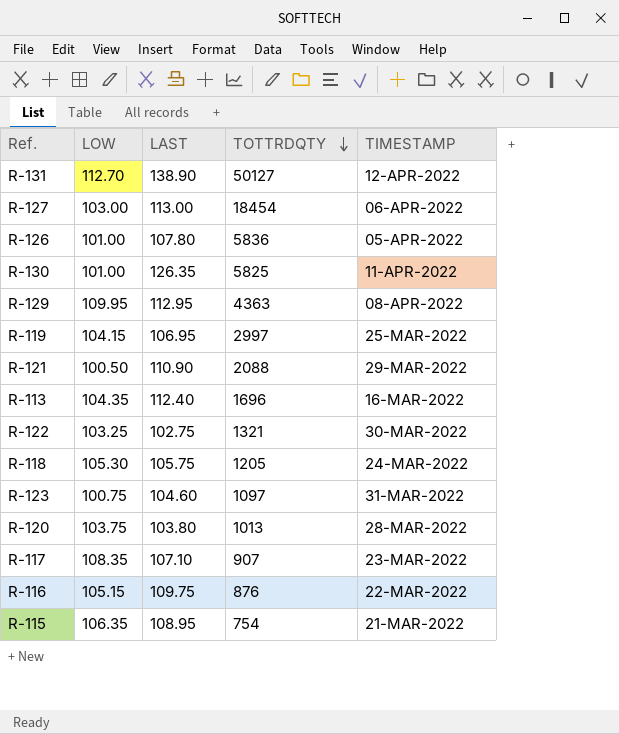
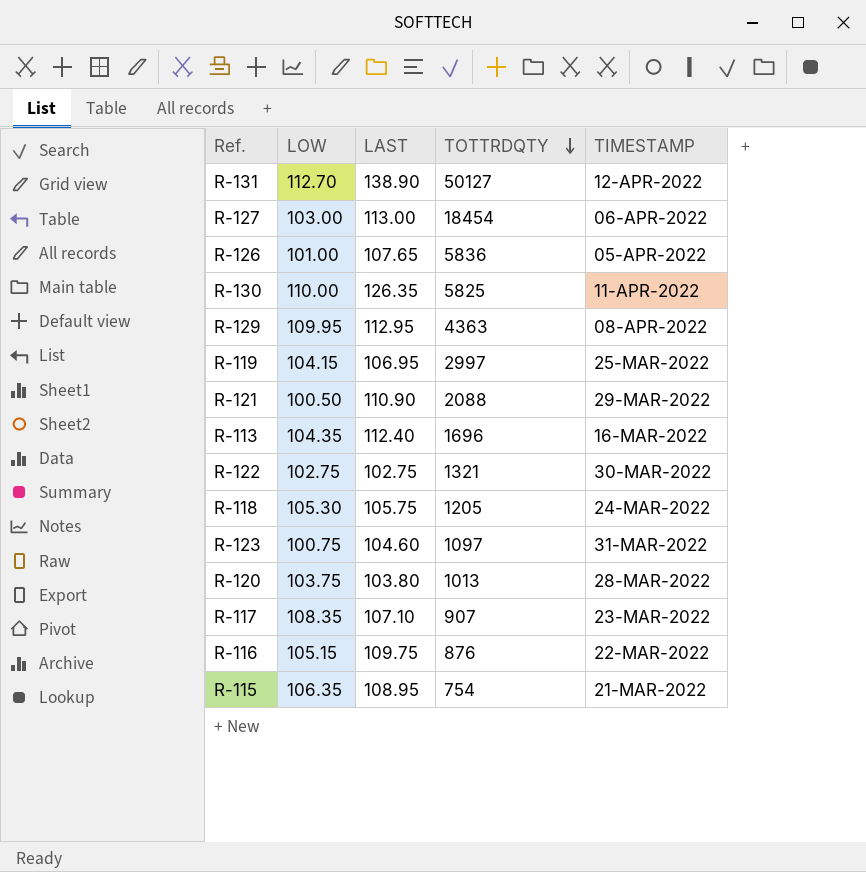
R-126 | LAST: 107.80 -> 107.65
R-130 | LOW: 101.00 -> 110.00
R-122 | LOW: 103.25 -> 102.75

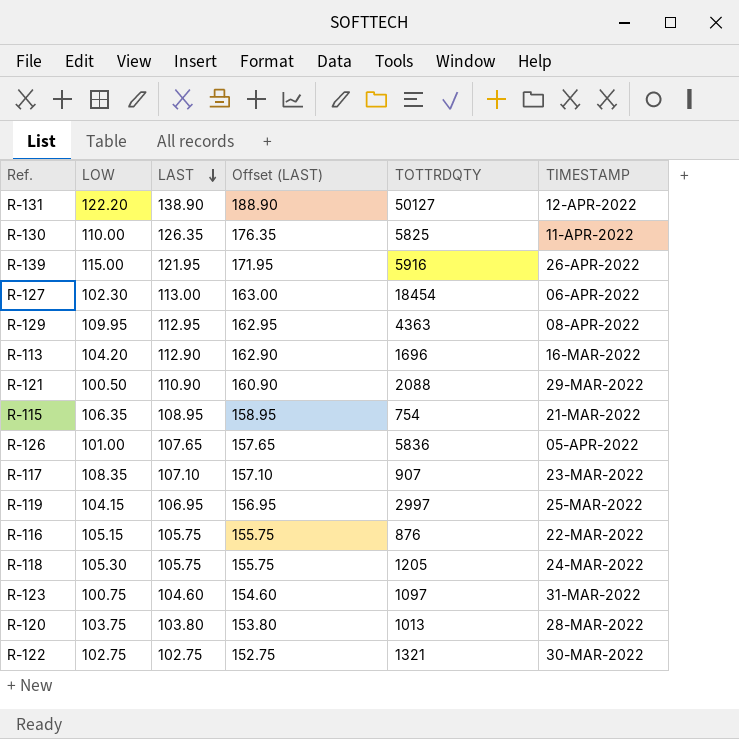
row order: TOTTRDQTY descending -> LAST descending
column Offset (LAST) | formula: none -> [LAST] + 50
R-131 | LOW: 112.70 -> 122.20
row R-139: none -> 115.00 | 121.95 | 171.95 | 5916 | 26-APR-2022
R-127 | LOW: 103.00 -> 102.30
R-113 | LOW: 104.35 -> 104.20
R-113 | LAST: 112.40 -> 112.90
R-116 | LAST: 109.75 -> 105.75

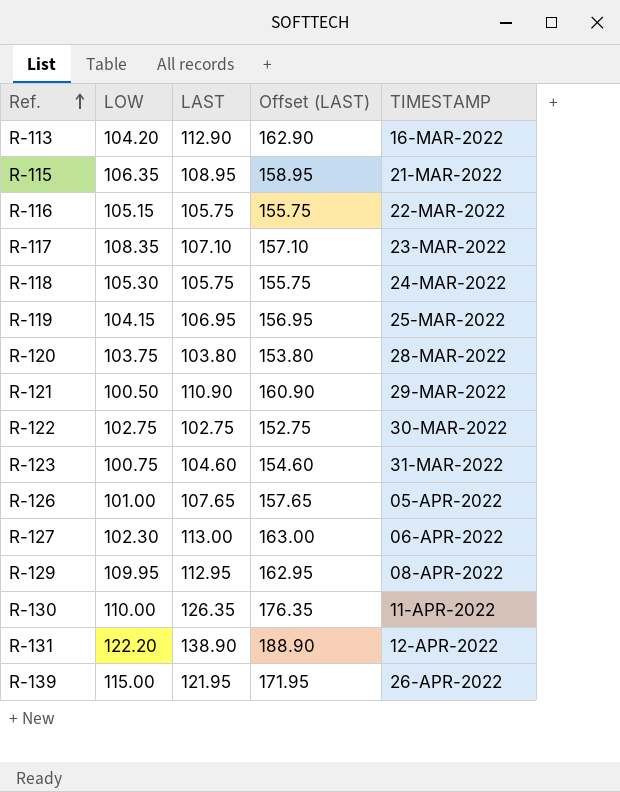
row order: LAST descending -> Ref. ascending
column TOTTRDQTY | position: 5 -> none

